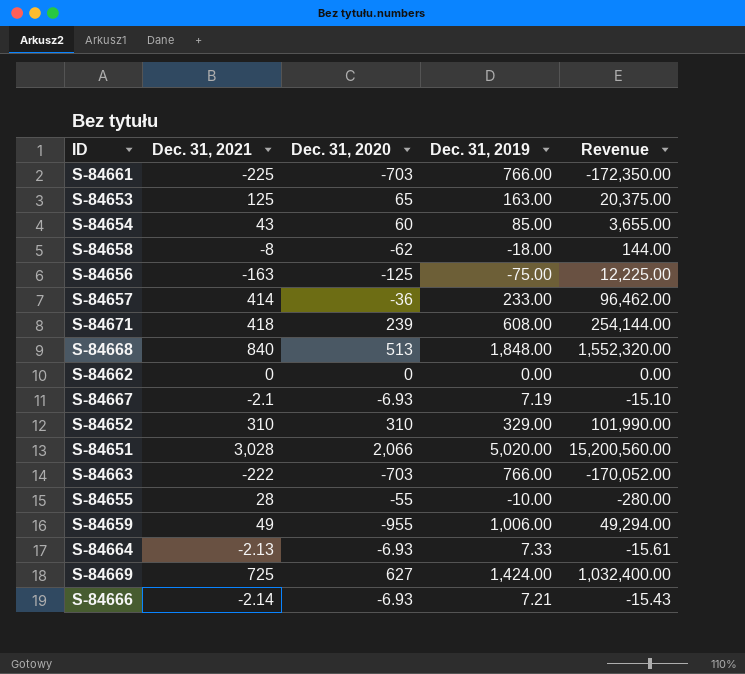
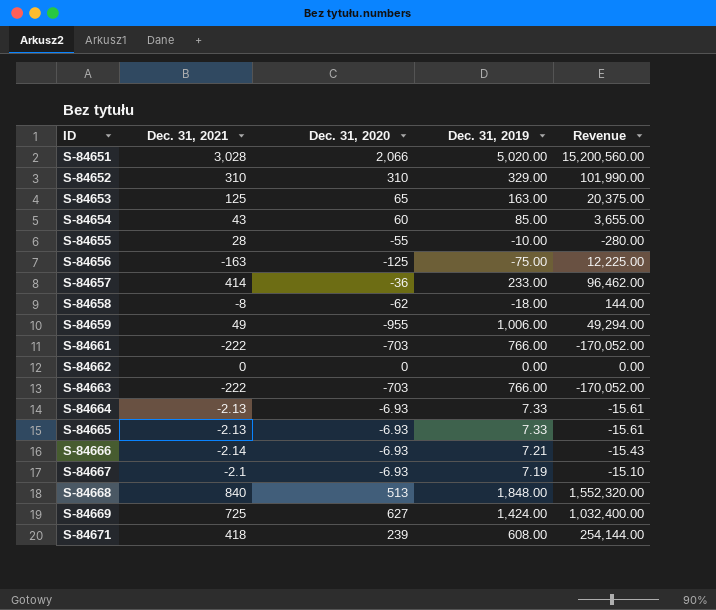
row order: none -> ID ascending
S-84661 | Dec. 31, 2021: -225 -> -222
S-84661 | Revenue: -172,350.00 -> -170,052.00
row S-84665: none -> -2.13 | -6.93 | 7.33 | -15.61

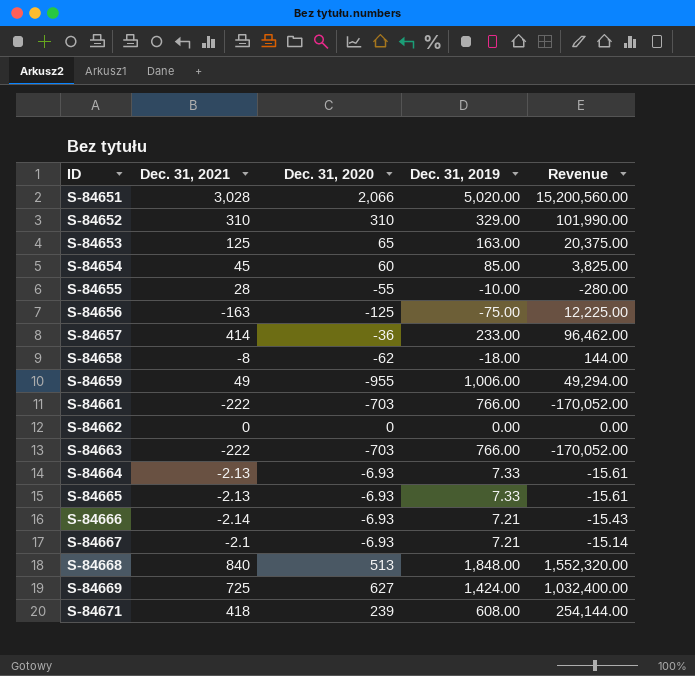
S-84654 | Dec. 31, 2021: 43 -> 45
S-84654 | Revenue: 3,655.00 -> 3,825.00
S-84667 | Dec. 31, 2019: 7.19 -> 7.21
S-84667 | Revenue: -15.10 -> -15.14

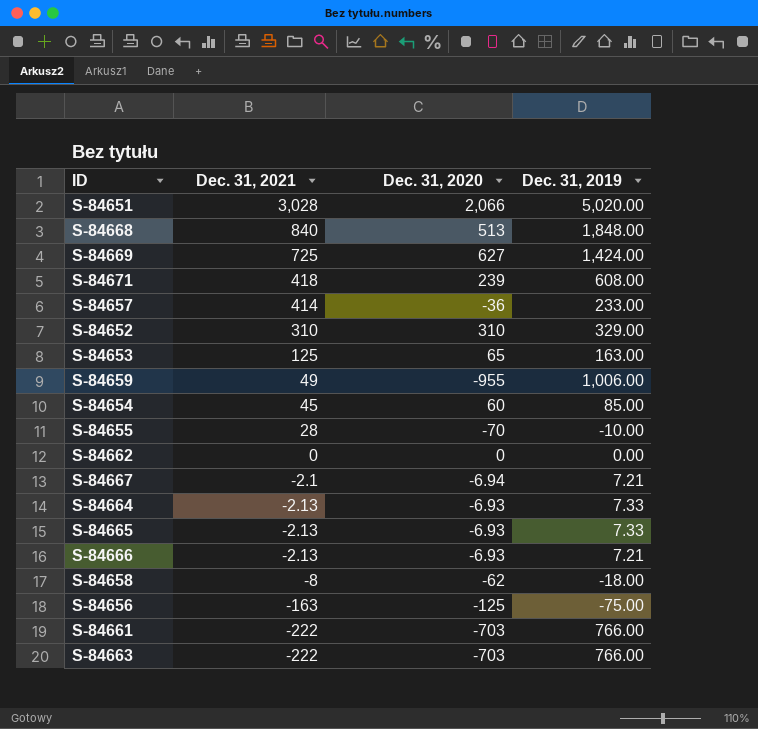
row order: ID ascending -> Dec. 31, 2021 descending
column Revenue | formula: [Dec. 31, 2021] * [Dec. 31, 2019] -> none
S-84655 | Dec. 31, 2020: -55 -> -70
S-84667 | Dec. 31, 2020: -6.93 -> -6.94
S-84666 | Dec. 31, 2021: -2.14 -> -2.13

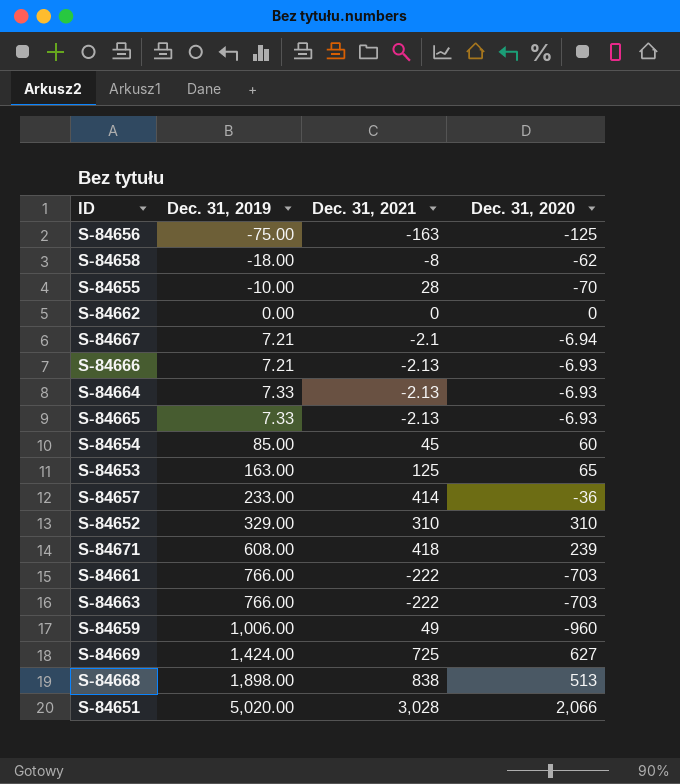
row order: Dec. 31, 2021 descending -> Dec. 31, 2019 ascending
column Dec. 31, 2019 | position: 4 -> 2
S-84659 | Dec. 31, 2020: -955 -> -960
S-84668 | Dec. 31, 2019: 1,848.00 -> 1,898.00
S-84668 | Dec. 31, 2021: 840 -> 838

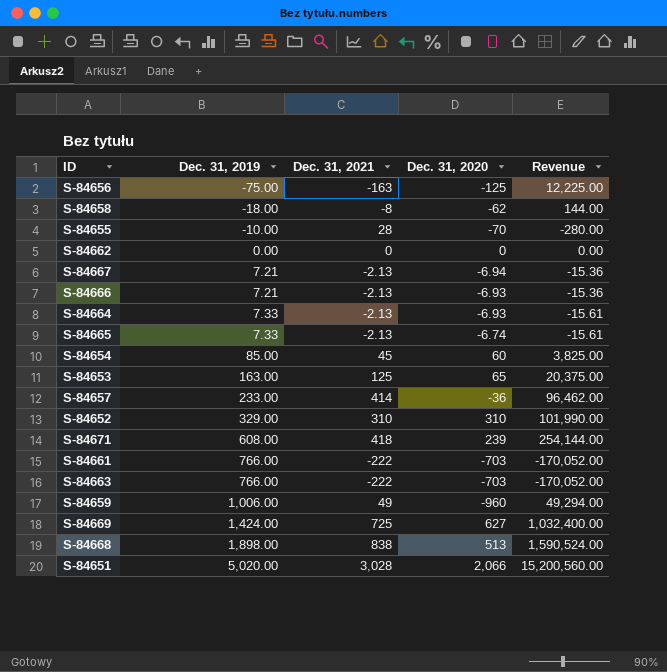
column Revenue | formula: none -> [Dec. 31, 2019] * [Dec. 31, 2021]
S-84667 | Dec. 31, 2021: -2.1 -> -2.13
S-84665 | Dec. 31, 2020: -6.93 -> -6.74

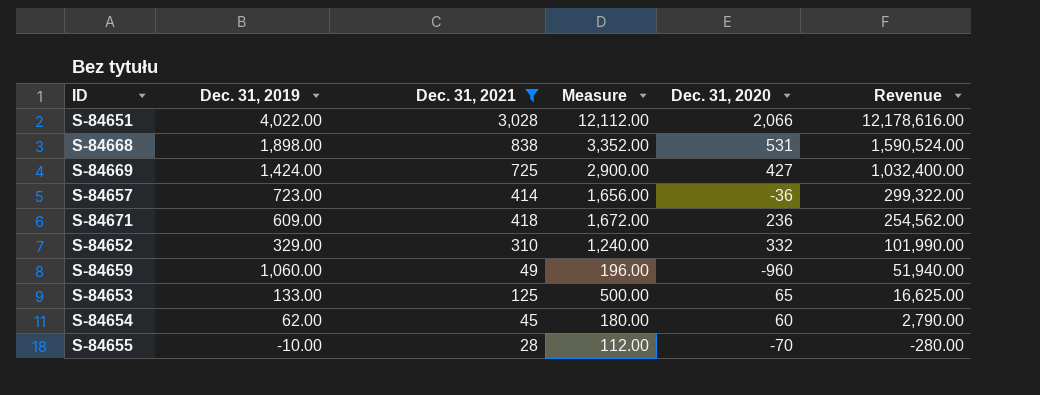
filter: none -> Dec. 31, 2021 >= 28
row order: Dec. 31, 2019 ascending -> Revenue descending
column Measure | formula: none -> [Dec. 31, 2021] * 4
S-84651 | Dec. 31, 2019: 5,020.00 -> 4,022.00
S-84651 | Revenue: 15,200,560.00 -> 12,178,616.00
S-84668 | Dec. 31, 2020: 513 -> 531
S-84669 | Dec. 31, 2020: 627 -> 427
S-84657 | Dec. 31, 2019: 233.00 -> 723.00
S-84657 | Revenue: 96,462.00 -> 299,322.00
S-84671 | Dec. 31, 2019: 608.00 -> 609.00
S-84671 | Dec. 31, 2020: 239 -> 236
S-84671 | Revenue: 254,144.00 -> 254,562.00
S-84652 | Dec. 31, 2020: 310 -> 332
S-84659 | Dec. 31, 2019: 1,006.00 -> 1,060.00
S-84659 | Revenue: 49,294.00 -> 51,940.00
S-84653 | Dec. 31, 2019: 163.00 -> 133.00
S-84653 | Revenue: 20,375.00 -> 16,625.00
S-84654 | Dec. 31, 2019: 85.00 -> 62.00
S-84654 | Revenue: 3,825.00 -> 2,790.00

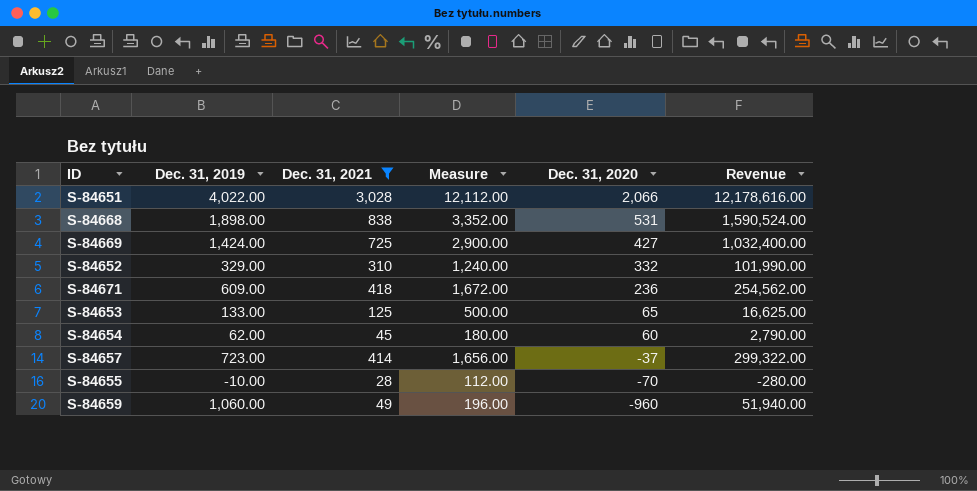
row order: Revenue descending -> Dec. 31, 2020 descending
S-84657 | Dec. 31, 2020: -36 -> -37

